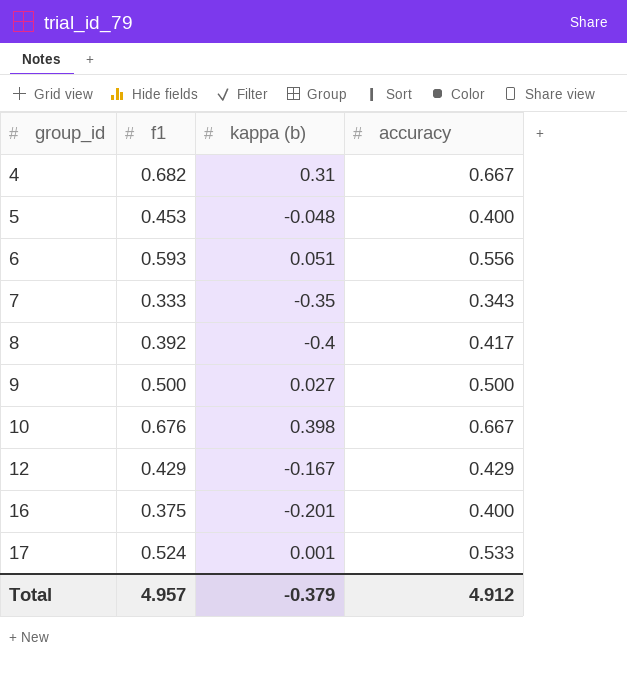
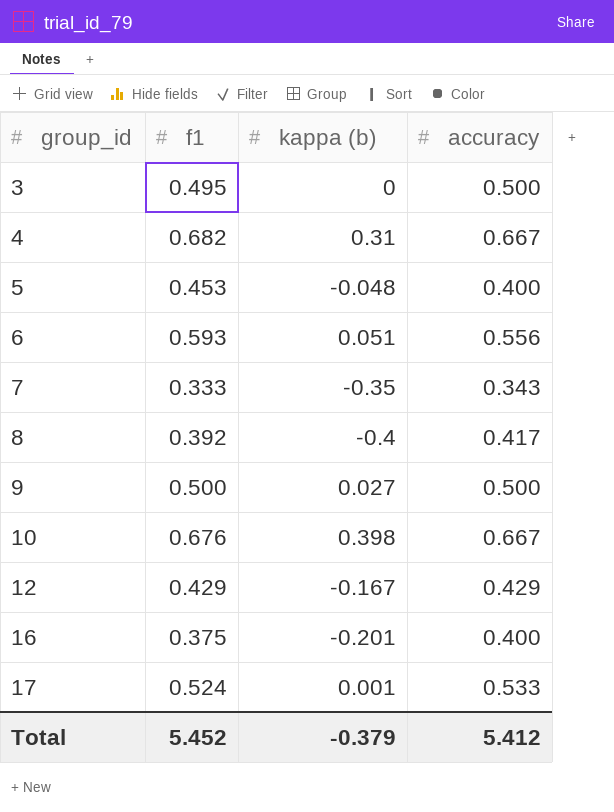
row 3: none -> 0.495 | 0 | 0.500
Total | f1: 4.957 -> 5.452
Total | accuracy: 4.912 -> 5.412

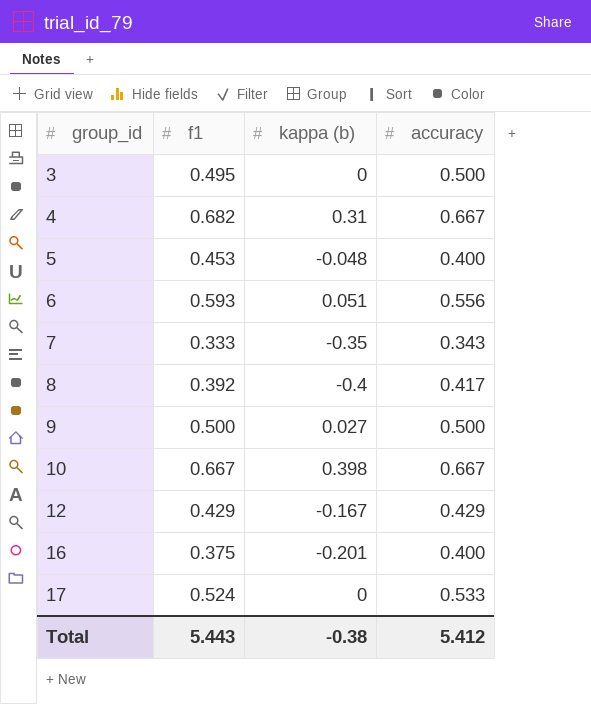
10 | f1: 0.676 -> 0.667
17 | kappa (b): 0.001 -> 0
Total | f1: 5.452 -> 5.443
Total | kappa (b): -0.379 -> -0.38

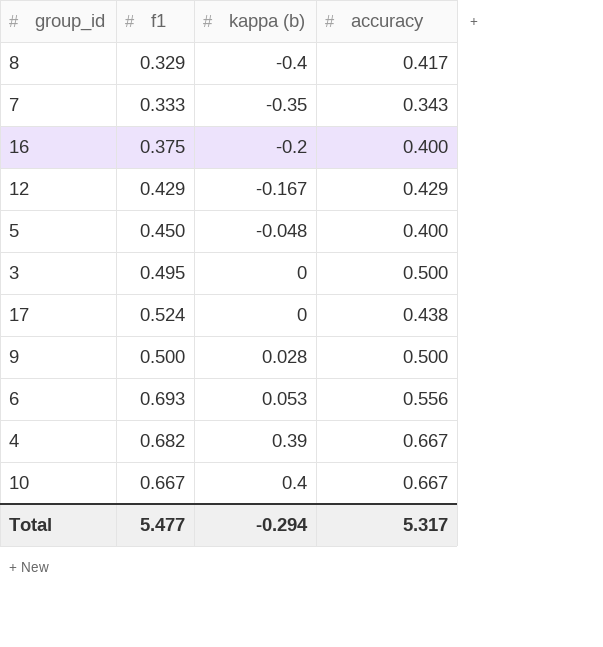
row order: group_id ascending -> kappa (b) ascending
8 | f1: 0.392 -> 0.329
16 | kappa (b): -0.201 -> -0.2
5 | f1: 0.453 -> 0.450
17 | accuracy: 0.533 -> 0.438
9 | kappa (b): 0.027 -> 0.028
6 | f1: 0.593 -> 0.693
6 | kappa (b): 0.051 -> 0.053
4 | kappa (b): 0.31 -> 0.39
10 | kappa (b): 0.398 -> 0.4
Total | f1: 5.443 -> 5.477
Total | kappa (b): -0.38 -> -0.294
Total | accuracy: 5.412 -> 5.317

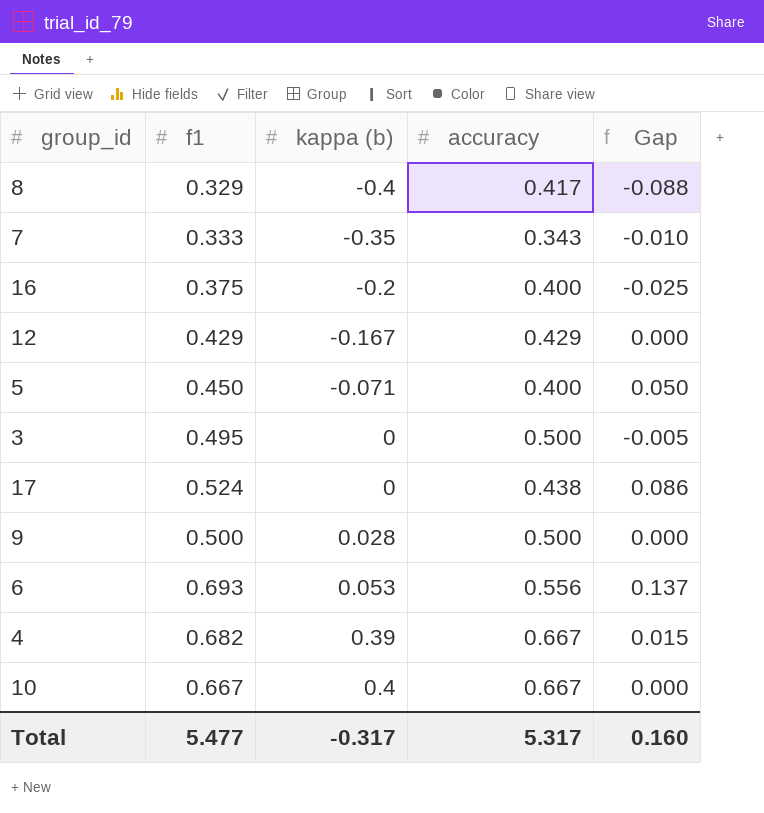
column Gap | formula: none -> [f1] - [accuracy]
5 | kappa (b): -0.048 -> -0.071
Total | kappa (b): -0.294 -> -0.317

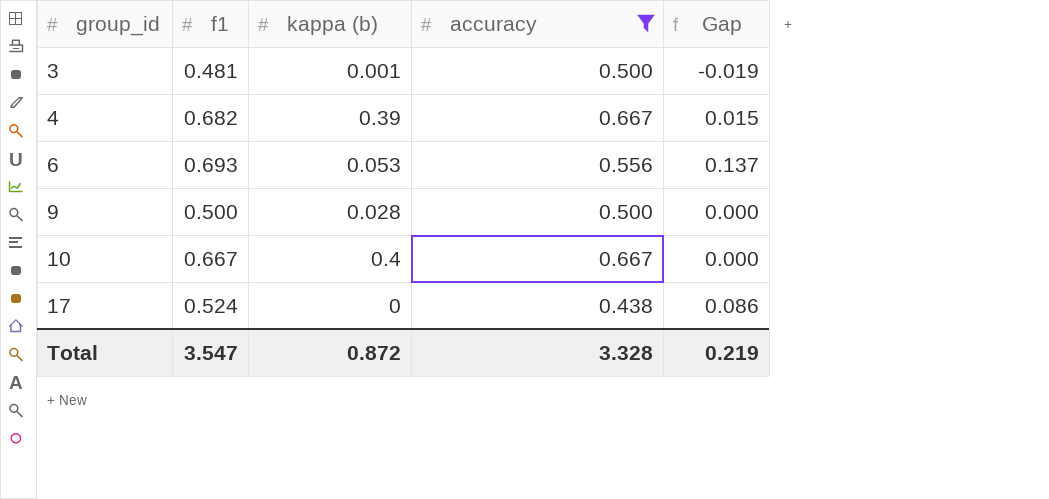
filter: none -> accuracy >= 0.438
row order: kappa (b) ascending -> group_id ascending
3 | f1: 0.495 -> 0.481
3 | kappa (b): 0 -> 0.001
3 | Gap: -0.005 -> -0.019
Total | f1: 5.477 -> 3.547
Total | kappa (b): -0.317 -> 0.872
Total | accuracy: 5.317 -> 3.328
Total | Gap: 0.160 -> 0.219

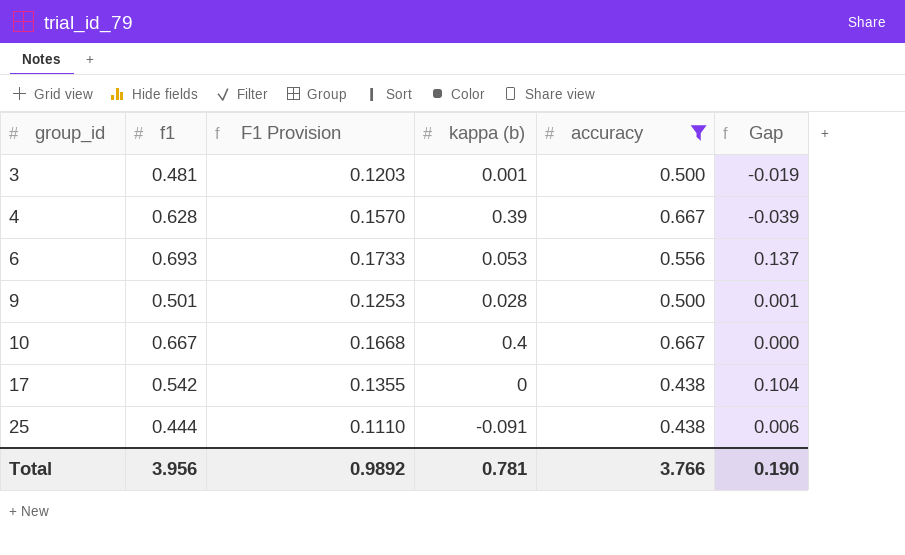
column F1 Provision | formula: none -> [f1] * 0.25
4 | f1: 0.682 -> 0.628
4 | Gap: 0.015 -> -0.039
9 | f1: 0.500 -> 0.501
9 | Gap: 0.000 -> 0.001
17 | f1: 0.524 -> 0.542
17 | Gap: 0.086 -> 0.104
row 25: none -> 0.444 | 0.1110 | -0.091 | 0.438 | 0.006
Total | f1: 3.547 -> 3.956
Total | kappa (b): 0.872 -> 0.781
Total | accuracy: 3.328 -> 3.766
Total | Gap: 0.219 -> 0.190

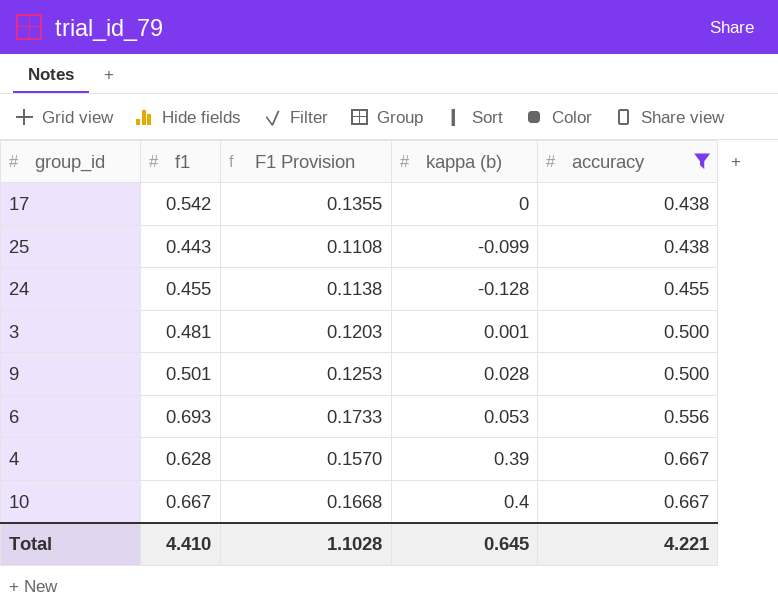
row order: group_id ascending -> accuracy ascending
column Gap | formula: [f1] - [accuracy] -> none
25 | f1: 0.444 -> 0.443
25 | F1 Provision: 0.1110 -> 0.1108
25 | kappa (b): -0.091 -> -0.099
row 24: none -> 0.455 | 0.1138 | -0.128 | 0.455
Total | f1: 3.956 -> 4.410
Total | F1 Provision: 0.9892 -> 1.1028
Total | kappa (b): 0.781 -> 0.645
Total | accuracy: 3.766 -> 4.221

